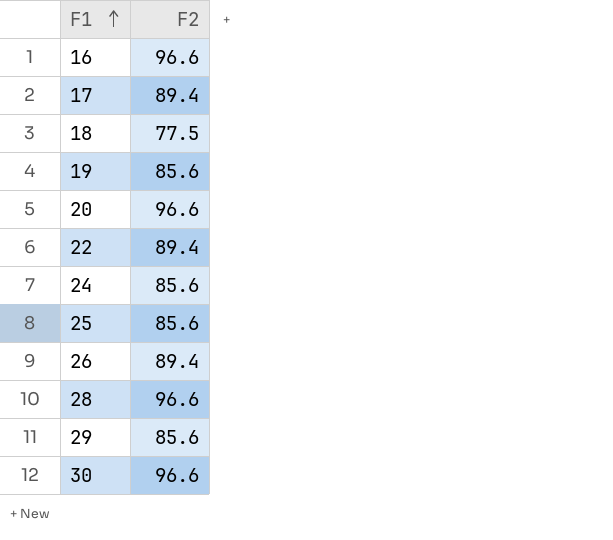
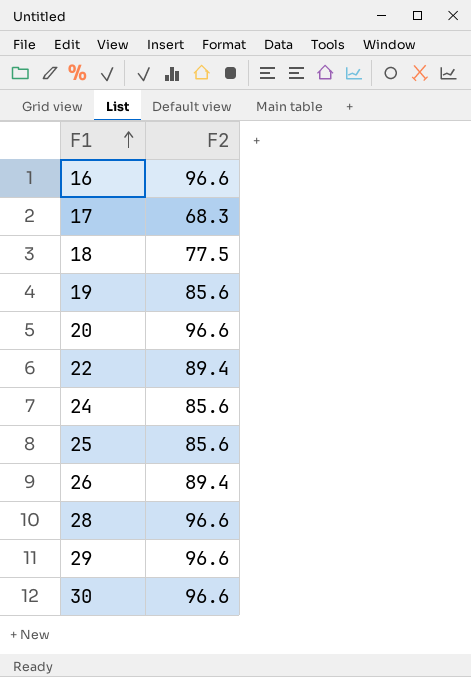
17 | F2: 89.4 -> 68.3
29 | F2: 85.6 -> 96.6

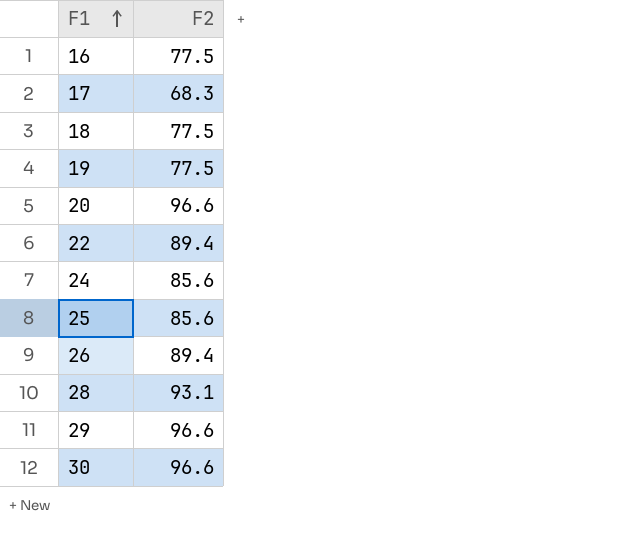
16 | F2: 96.6 -> 77.5
19 | F2: 85.6 -> 77.5
28 | F2: 96.6 -> 93.1

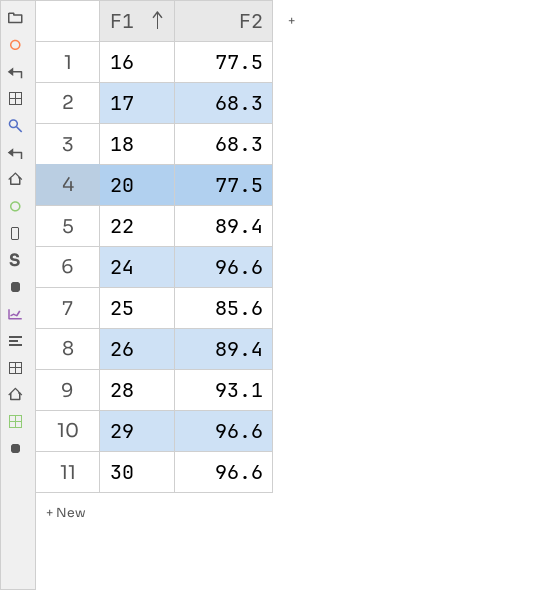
row 19: 77.5 -> none
18 | F2: 77.5 -> 68.3
20 | F2: 96.6 -> 77.5
24 | F2: 85.6 -> 96.6

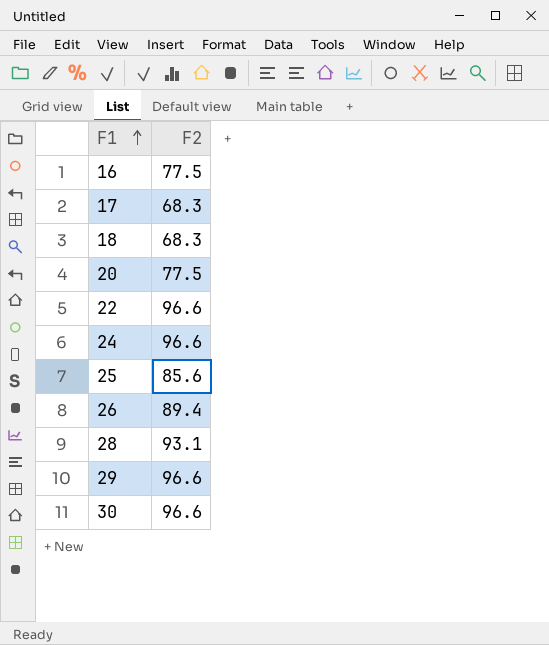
22 | F2: 89.4 -> 96.6

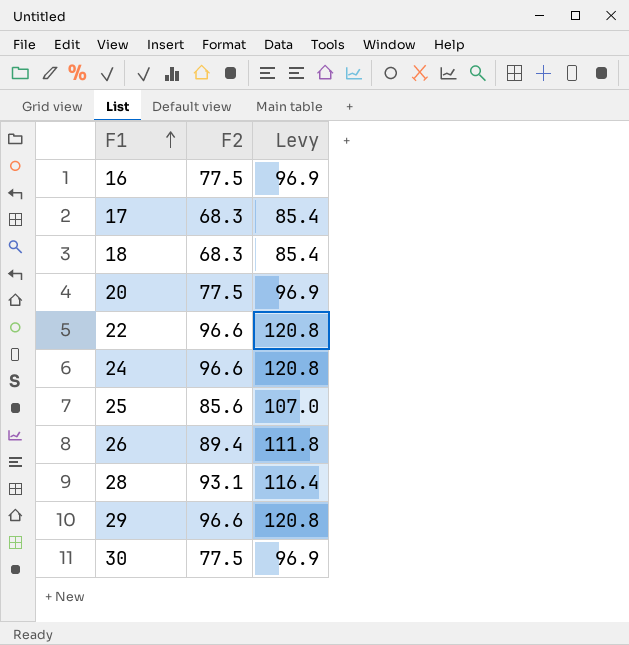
column Levy | formula: none -> [F2] * 1.25
30 | F2: 96.6 -> 77.5

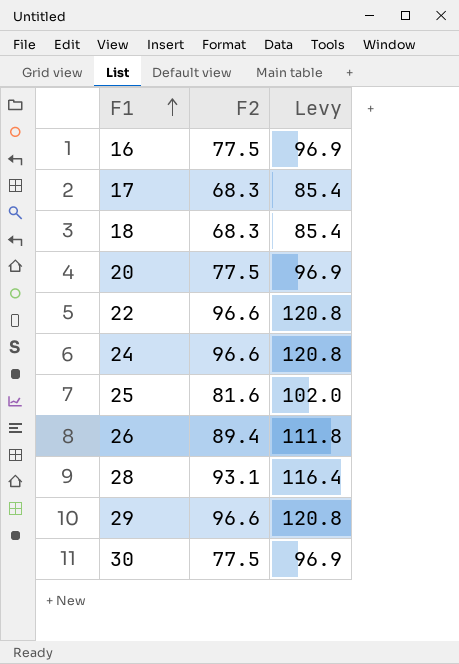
25 | F2: 85.6 -> 81.6
25 | Levy: 107.0 -> 102.0

